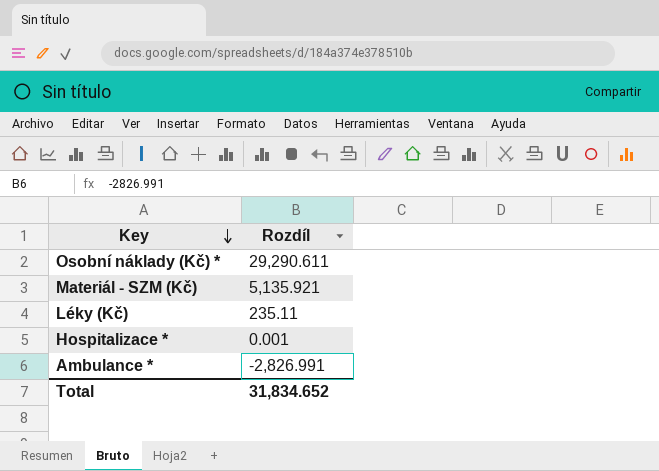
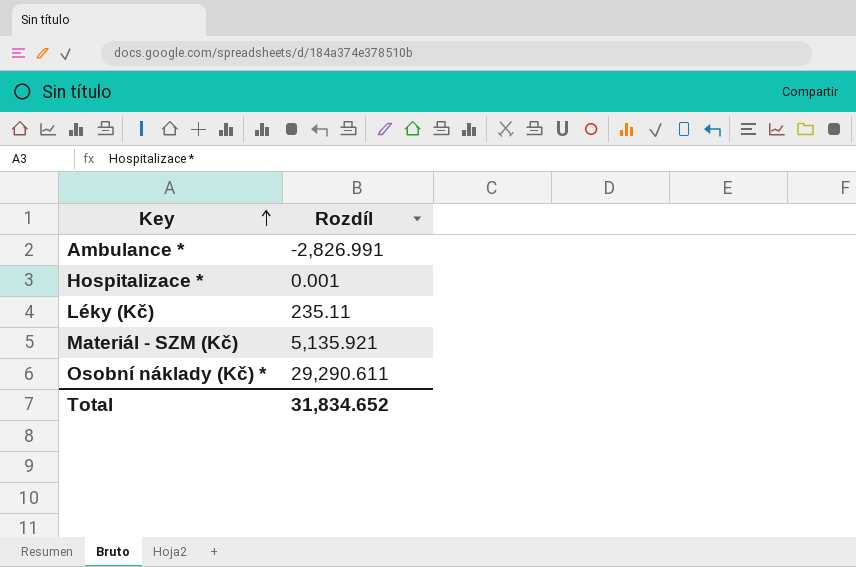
row order: Key descending -> Key ascending

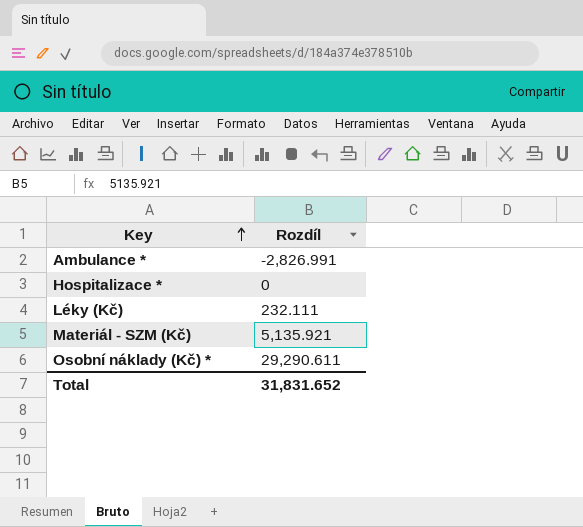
Hospitalizace * | Rozdíl: 0.001 -> 0
Léky (Kč) | Rozdíl: 235.11 -> 232.111
Total | Rozdíl: 31,834.652 -> 31,831.652

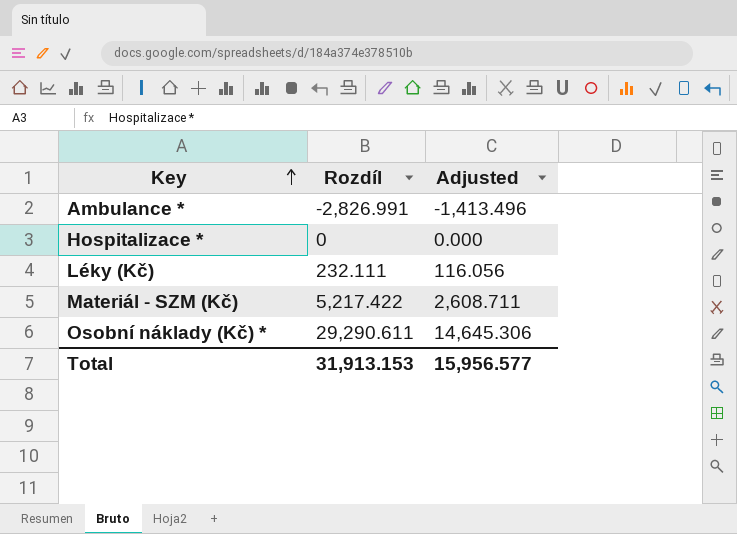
column Adjusted | formula: none -> [Rozdíl] * 0.5
Materiál - SZM (Kč) | Rozdíl: 5,135.921 -> 5,217.422
Total | Rozdíl: 31,831.652 -> 31,913.153

